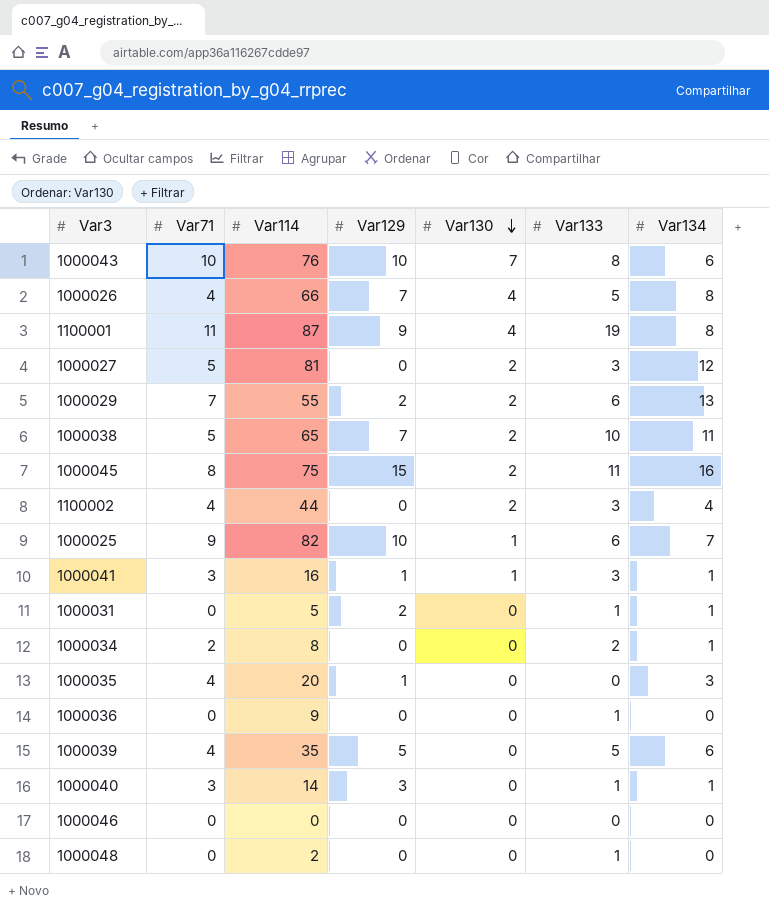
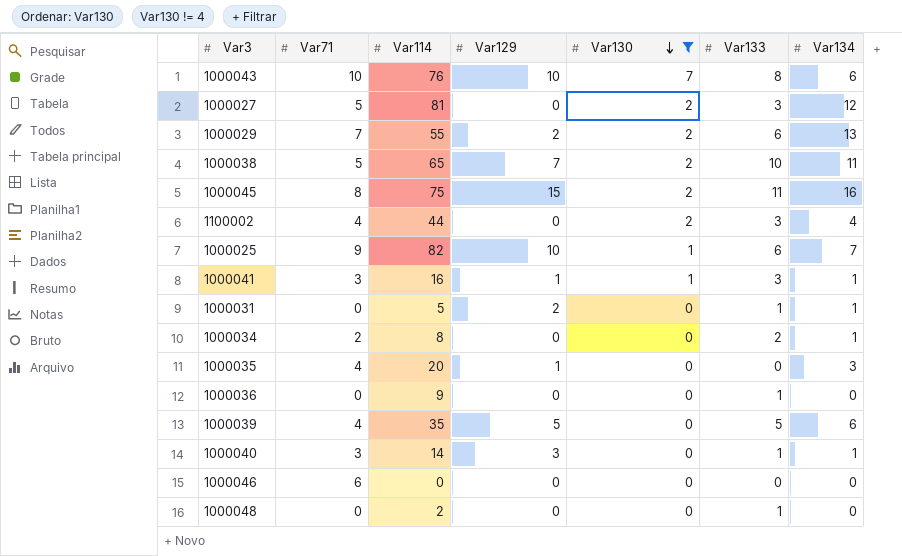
filter: none -> Var130 != 4
1000046 | Var71: 0 -> 6

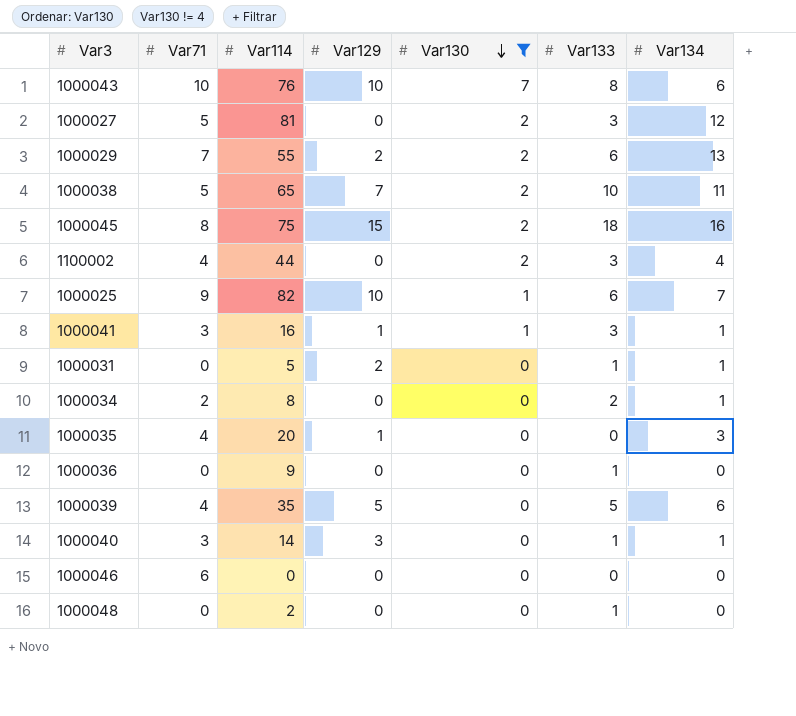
1000045 | Var133: 11 -> 18

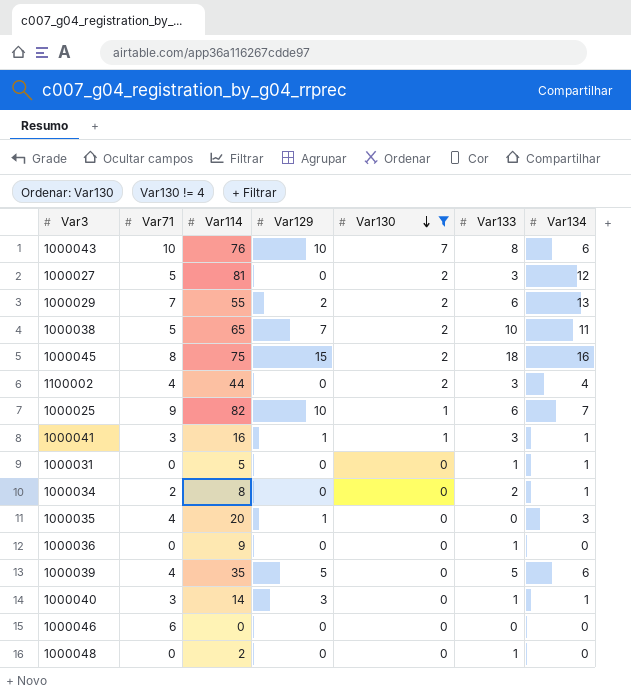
1000031 | Var129: 2 -> 0

